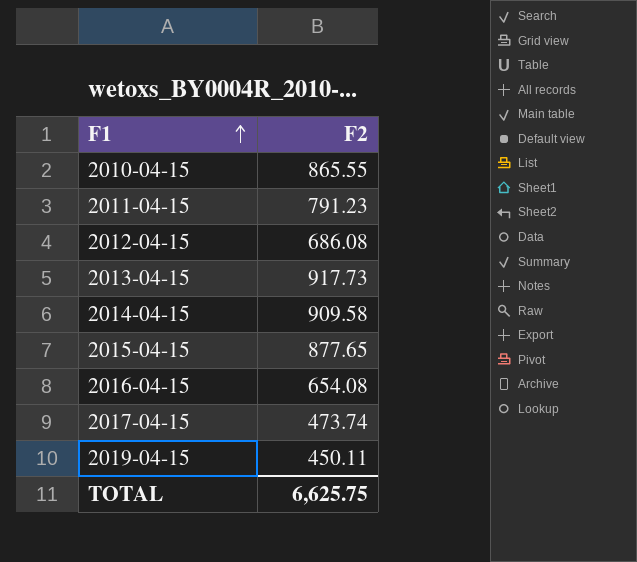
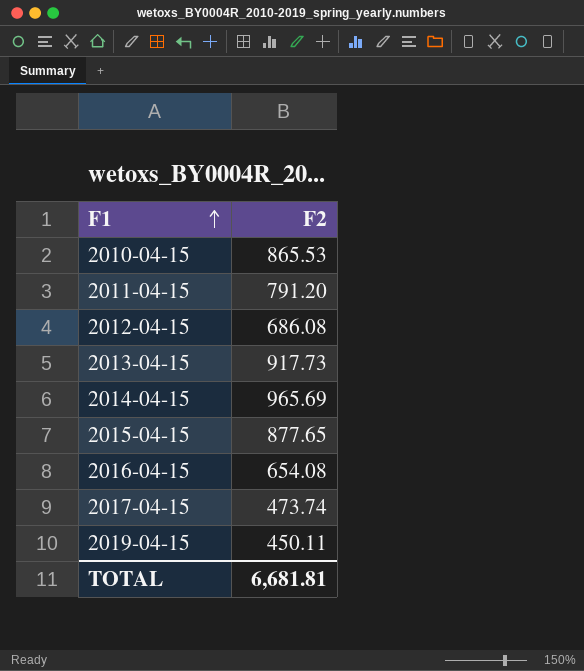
2010-04-15 | F2: 865.55 -> 865.53
2011-04-15 | F2: 791.23 -> 791.20
2014-04-15 | F2: 909.58 -> 965.69
TOTAL | F2: 6,625.75 -> 6,681.81

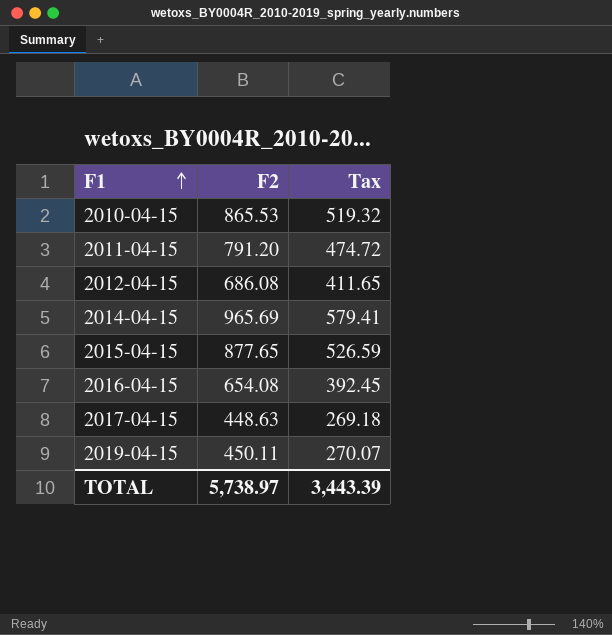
column Tax | formula: none -> [F2] * 0.6
row 2013-04-15: 917.73 -> none
2017-04-15 | F2: 473.74 -> 448.63
TOTAL | F2: 6,681.81 -> 5,738.97

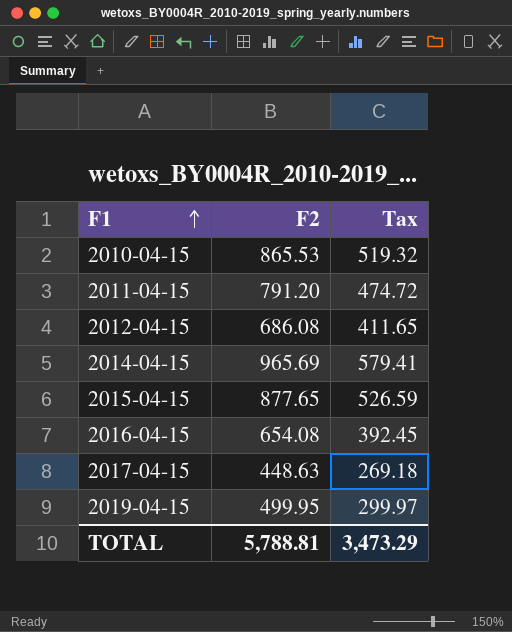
2019-04-15 | F2: 450.11 -> 499.95
2019-04-15 | Tax: 270.07 -> 299.97
TOTAL | F2: 5,738.97 -> 5,788.81
TOTAL | Tax: 3,443.39 -> 3,473.29

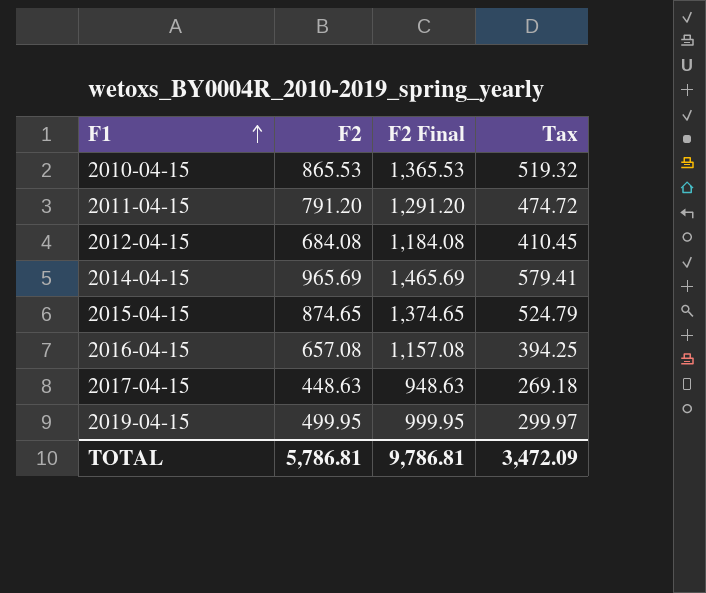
column F2 Final | formula: none -> [F2] + 500
2012-04-15 | F2: 686.08 -> 684.08
2012-04-15 | Tax: 411.65 -> 410.45
2015-04-15 | F2: 877.65 -> 874.65
2015-04-15 | Tax: 526.59 -> 524.79
2016-04-15 | F2: 654.08 -> 657.08
2016-04-15 | Tax: 392.45 -> 394.25
TOTAL | F2: 5,788.81 -> 5,786.81
TOTAL | Tax: 3,473.29 -> 3,472.09

